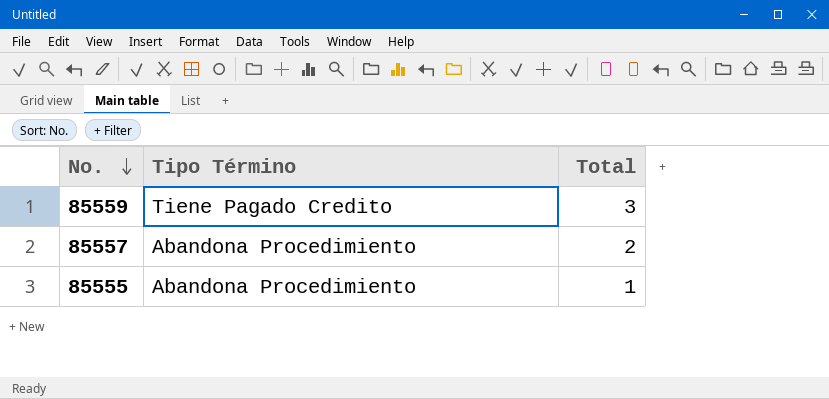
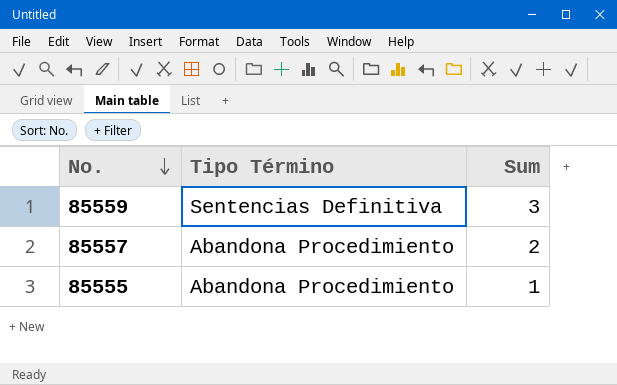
column name: Total -> Sum
85559 | Tipo Término: Tiene Pagado Credito -> Sentencias Definitiva

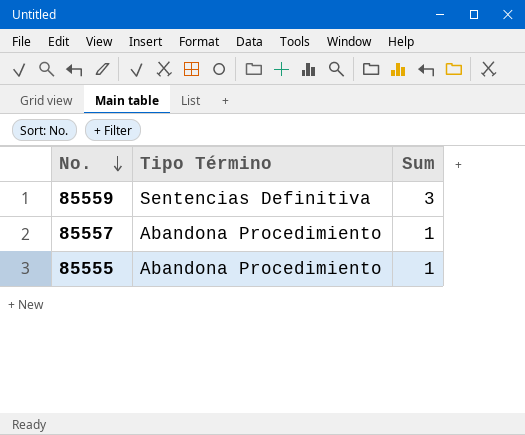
85557 | Sum: 2 -> 1

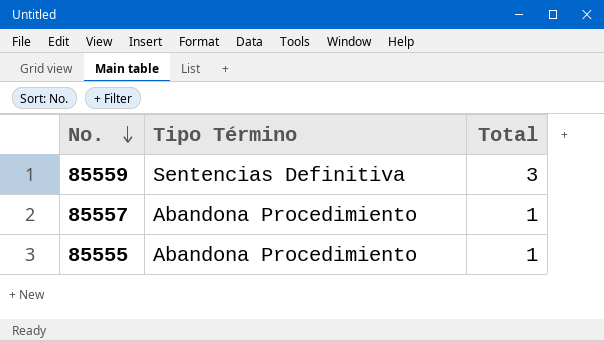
column name: Sum -> Total

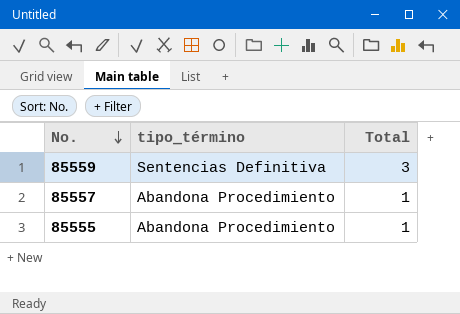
column name: Tipo Término -> tipo_término

